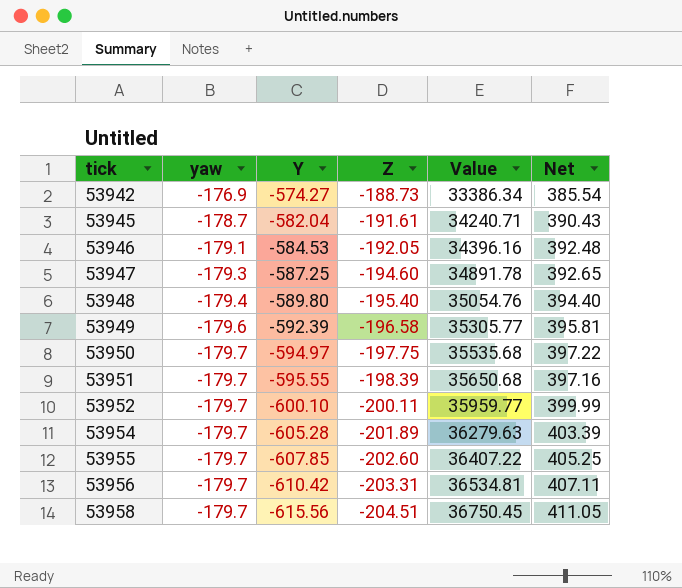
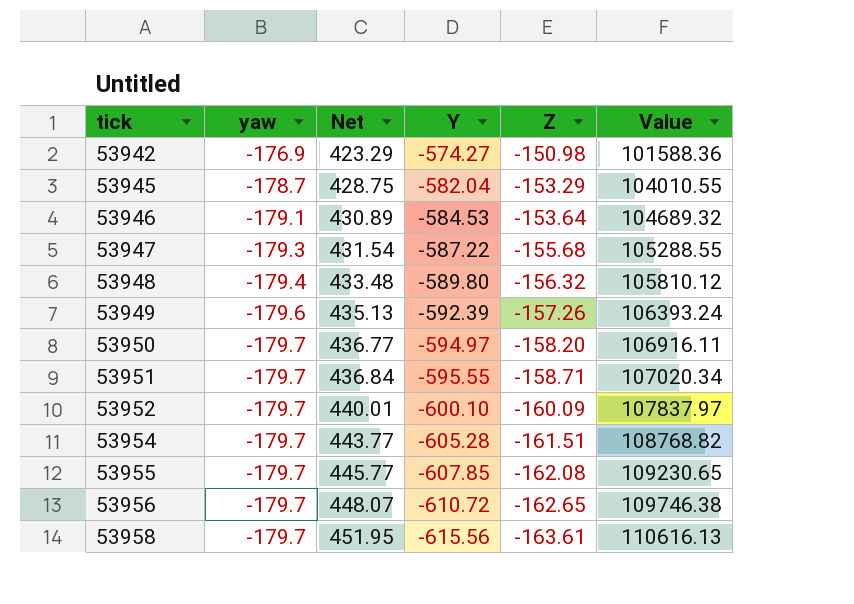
column Net | position: 6 -> 3
column Value | formula: [yaw] * [Z] -> [yaw] * [Y]
53942 | Net: 385.54 -> 423.29
53942 | Z: -188.73 -> -150.98
53945 | Net: 390.43 -> 428.75
53945 | Z: -191.61 -> -153.29
53946 | Net: 392.48 -> 430.89
53946 | Z: -192.05 -> -153.64
53947 | Net: 392.65 -> 431.54
53947 | Y: -587.25 -> -587.22
53947 | Z: -194.60 -> -155.68
53948 | Net: 394.40 -> 433.48
53948 | Z: -195.40 -> -156.32
53949 | Net: 395.81 -> 435.13
53949 | Z: -196.58 -> -157.26
53950 | Net: 397.22 -> 436.77
53950 | Z: -197.75 -> -158.20
53951 | Net: 397.16 -> 436.84
53951 | Z: -198.39 -> -158.71
53952 | Net: 399.99 -> 440.01
53952 | Z: -200.11 -> -160.09
53954 | Net: 403.39 -> 443.77
53954 | Z: -201.89 -> -161.51
53955 | Net: 405.25 -> 445.77
53955 | Z: -202.60 -> -162.08
53956 | Net: 407.11 -> 448.07
53956 | Y: -610.42 -> -610.72
53956 | Z: -203.31 -> -162.65
53958 | Net: 411.05 -> 451.95
53958 | Z: -204.51 -> -163.61

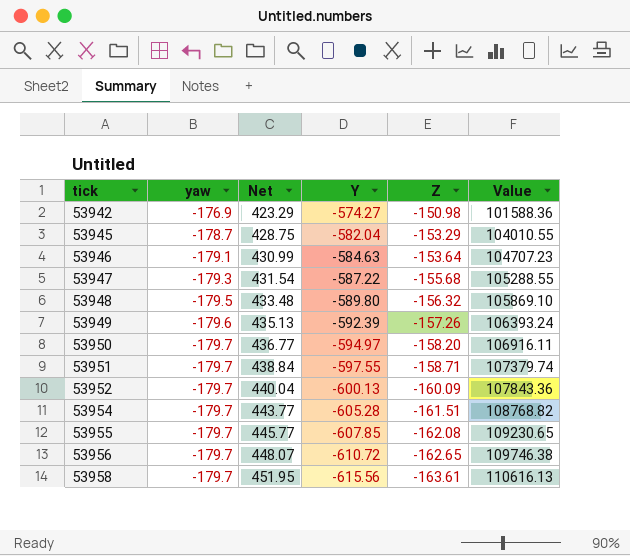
53946 | Net: 430.89 -> 430.99
53946 | Y: -584.53 -> -584.63
53946 | Value: 104689.32 -> 104707.23
53948 | yaw: -179.4 -> -179.5
53948 | Value: 105810.12 -> 105869.10
53951 | Net: 436.84 -> 438.84
53951 | Y: -595.55 -> -597.55
53951 | Value: 107020.34 -> 107379.74
53952 | Net: 440.01 -> 440.04
53952 | Y: -600.10 -> -600.13
53952 | Value: 107837.97 -> 107843.36

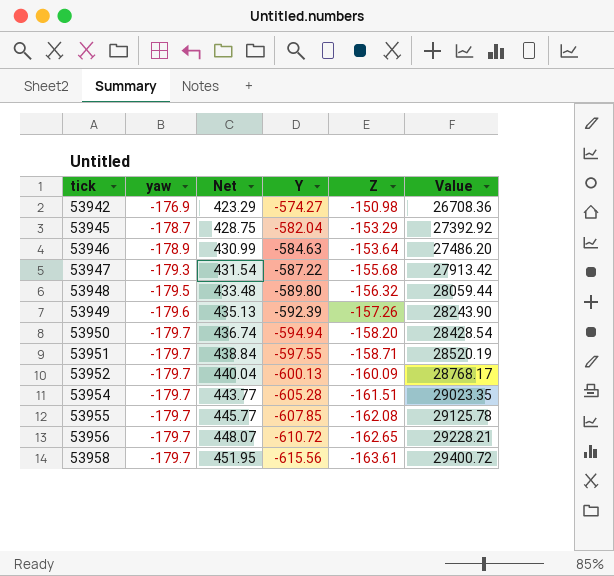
column Value | formula: [yaw] * [Y] -> [yaw] * [Z]
53946 | yaw: -179.1 -> -178.9
53950 | Net: 436.77 -> 436.74
53950 | Y: -594.97 -> -594.94

